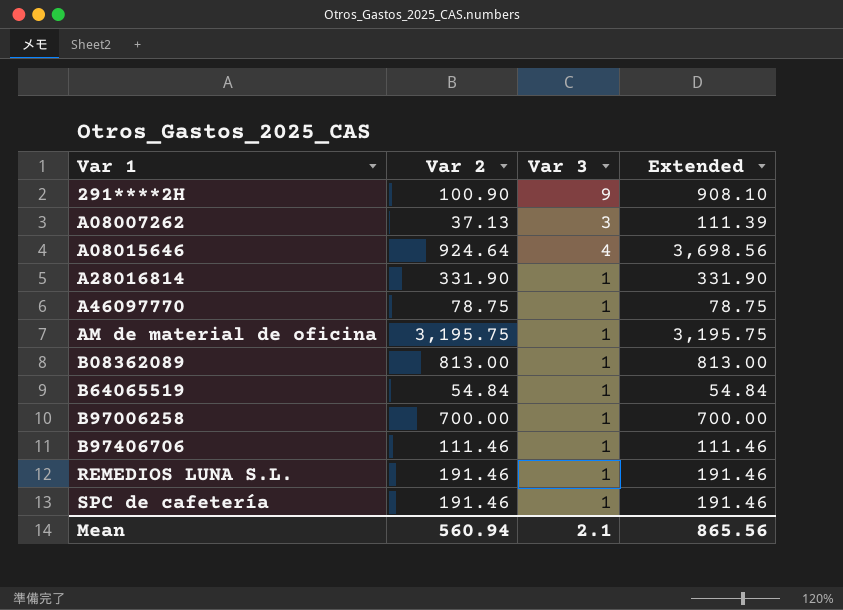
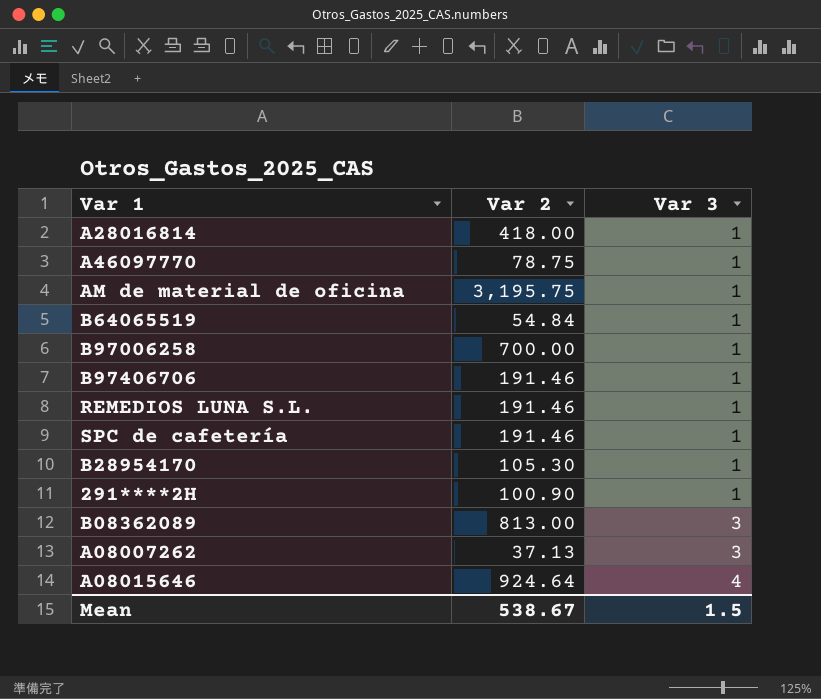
row order: Var 1 ascending -> Var 3 ascending
column Extended | formula: [Var 2] * [Var 3] -> none
A28016814 | Var 2: 331.90 -> 418.00
B97406706 | Var 2: 111.46 -> 191.46
row B28954170: none -> 105.30 | 1
291****2H | Var 3: 9 -> 1
B08362089 | Var 3: 1 -> 3
Mean | Var 2: 560.94 -> 538.67
Mean | Var 3: 2.1 -> 1.5

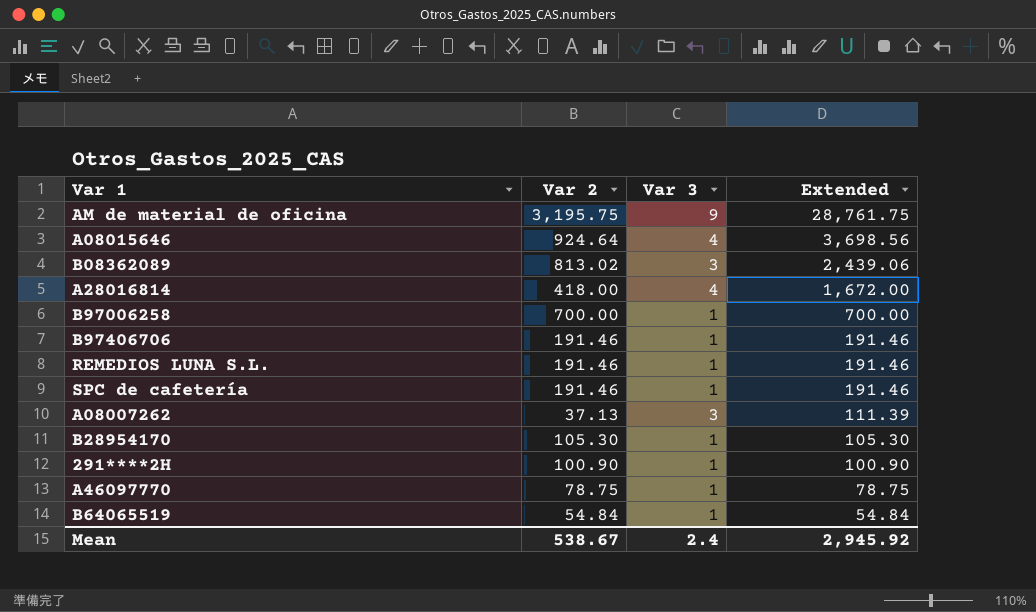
row order: Var 3 ascending -> Extended descending
column Extended | formula: none -> [Var 2] * [Var 3]
AM de material de oficina | Var 3: 1 -> 9
B08362089 | Var 2: 813.00 -> 813.02
A28016814 | Var 3: 1 -> 4
Mean | Var 3: 1.5 -> 2.4

